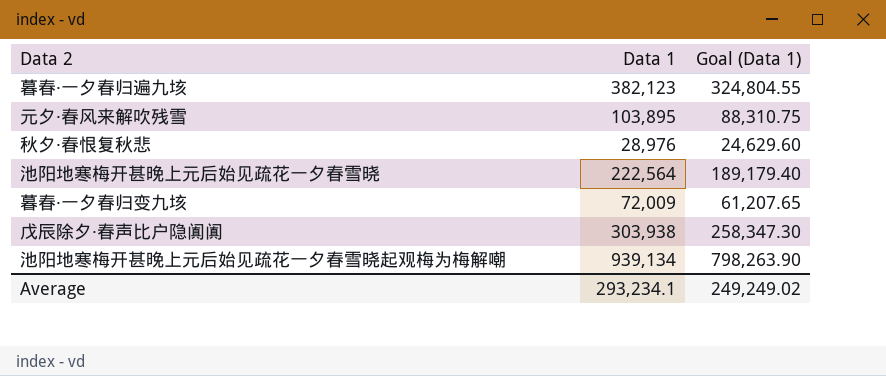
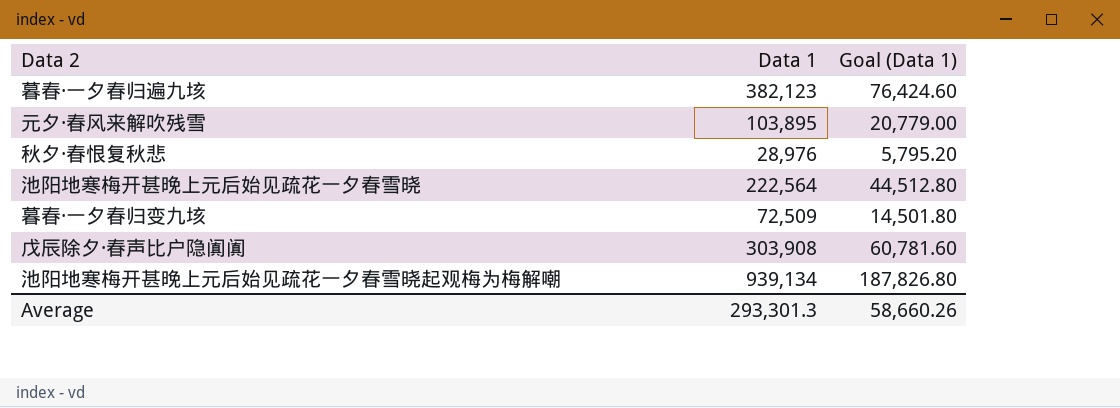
column Goal (Data 1) | formula: [Data 1] * 0.85 -> [Data 1] * 0.2
暮春·一夕春归变九垓 | Data 1: 72,009 -> 72,509
戊辰除夕·春声比户隐阗阗 | Data 1: 303,938 -> 303,908
Average | Data 1: 293,234.1 -> 293,301.3
Average | Goal (Data 1): 249,249.02 -> 58,660.26

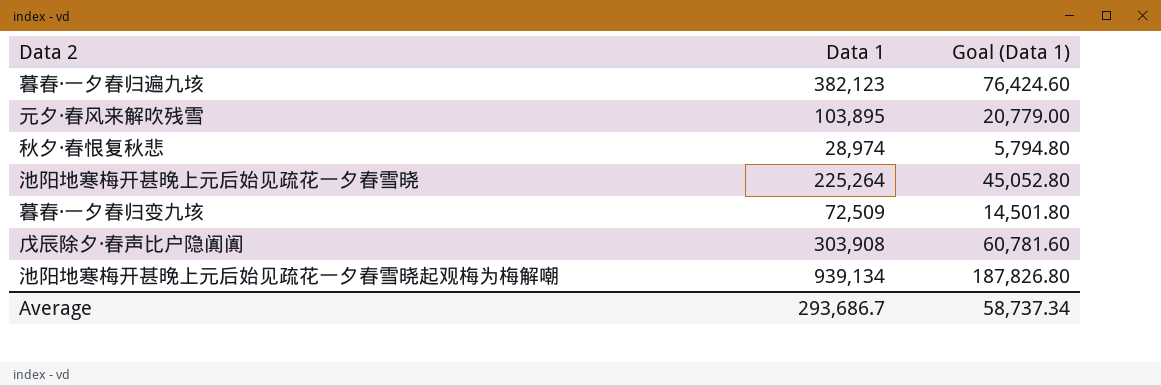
秋夕·春恨复秋悲 | Data 1: 28,976 -> 28,974
秋夕·春恨复秋悲 | Goal (Data 1): 5,795.20 -> 5,794.80
池阳地寒梅开甚晚上元后始见疏花一夕春雪晓 | Data 1: 222,564 -> 225,264
池阳地寒梅开甚晚上元后始见疏花一夕春雪晓 | Goal (Data 1): 44,512.80 -> 45,052.80
Average | Data 1: 293,301.3 -> 293,686.7
Average | Goal (Data 1): 58,660.26 -> 58,737.34

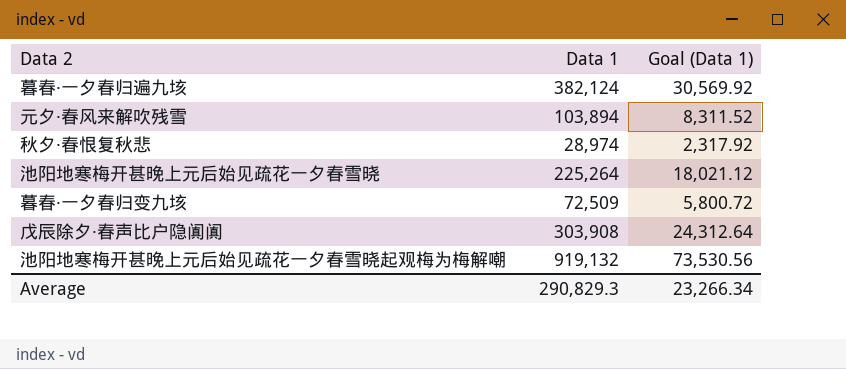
column Goal (Data 1) | formula: [Data 1] * 0.2 -> [Data 1] * 0.08
暮春·一夕春归遍九垓 | Data 1: 382,123 -> 382,124
元夕·春风来解吹残雪 | Data 1: 103,895 -> 103,894
池阳地寒梅开甚晚上元后始见疏花一夕春雪晓起观梅为梅解嘲 | Data 1: 939,134 -> 919,132
Average | Data 1: 293,686.7 -> 290,829.3
Average | Goal (Data 1): 58,737.34 -> 23,266.34

